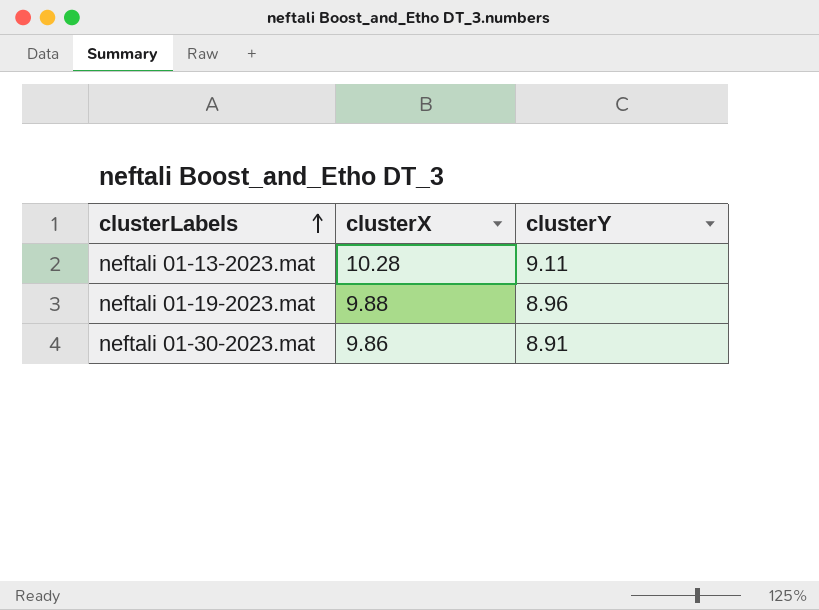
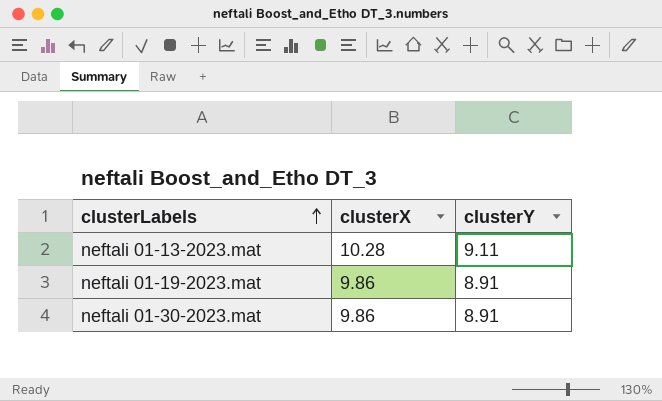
neftali 01-19-2023.mat | clusterX: 9.88 -> 9.86
neftali 01-19-2023.mat | clusterY: 8.96 -> 8.91

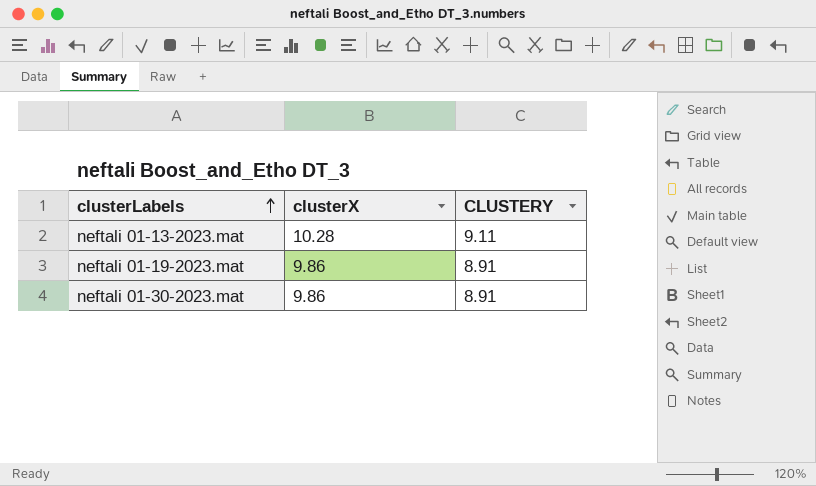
column name: clusterY -> CLUSTERY

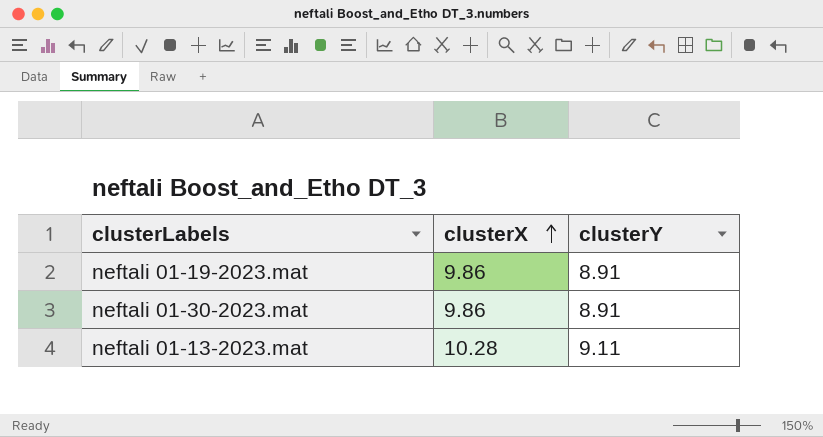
row order: clusterLabels ascending -> clusterX ascending
column name: CLUSTERY -> clusterY

